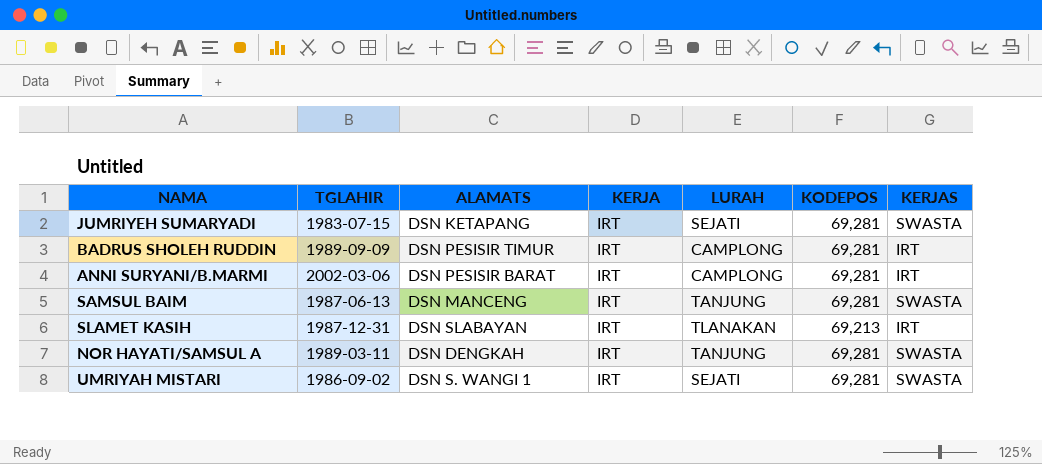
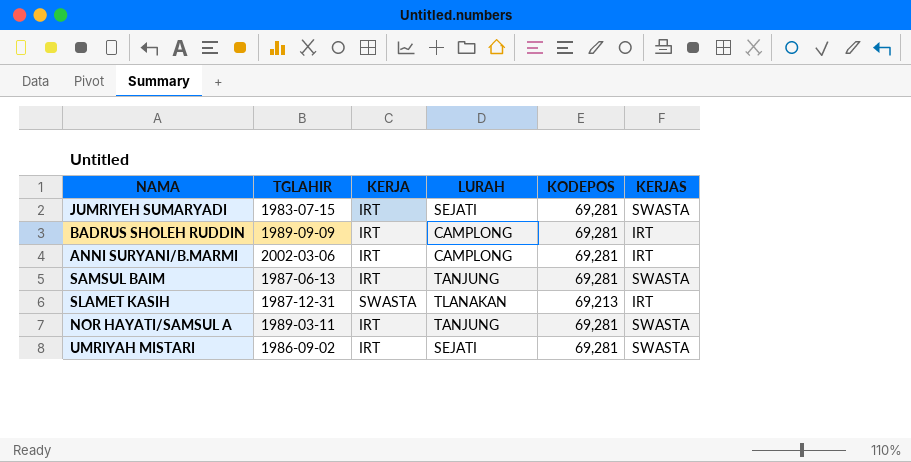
column ALAMATS | position: 3 -> none
SLAMET KASIH | KERJA: IRT -> SWASTA

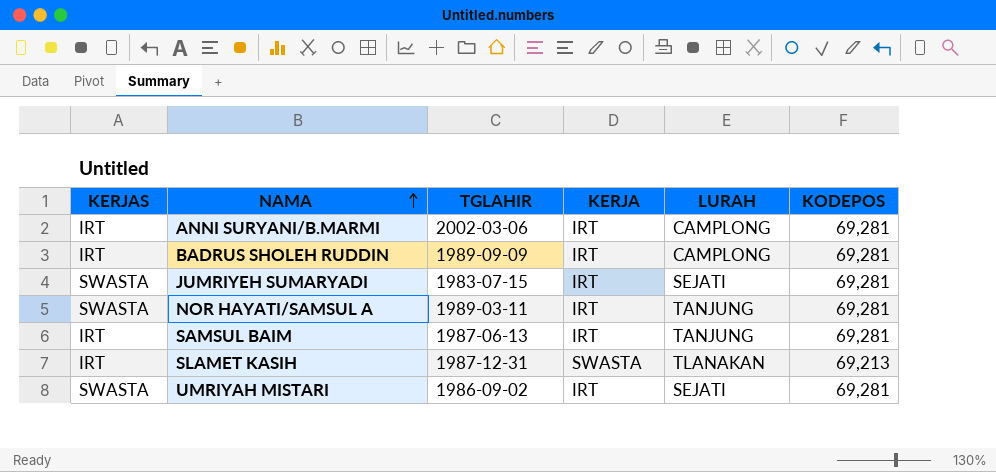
row order: none -> NAMA ascending
column KERJAS | position: 6 -> 1
SAMSUL BAIM | KERJAS: SWASTA -> IRT

